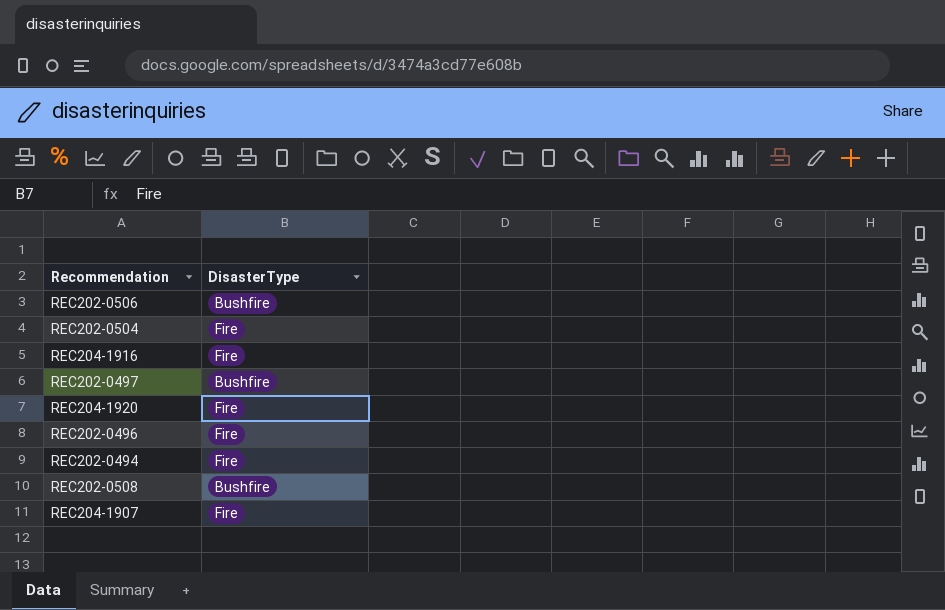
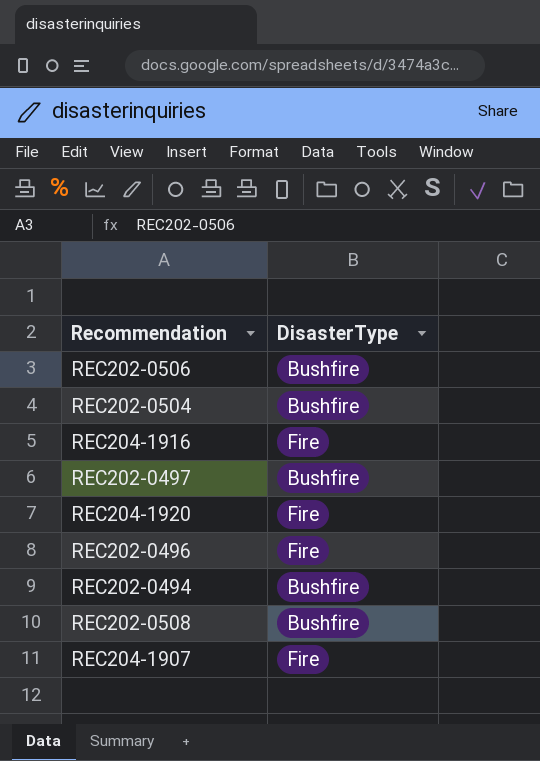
REC202-0504 | DisasterType: Fire -> Bushfire
REC202-0494 | DisasterType: Fire -> Bushfire

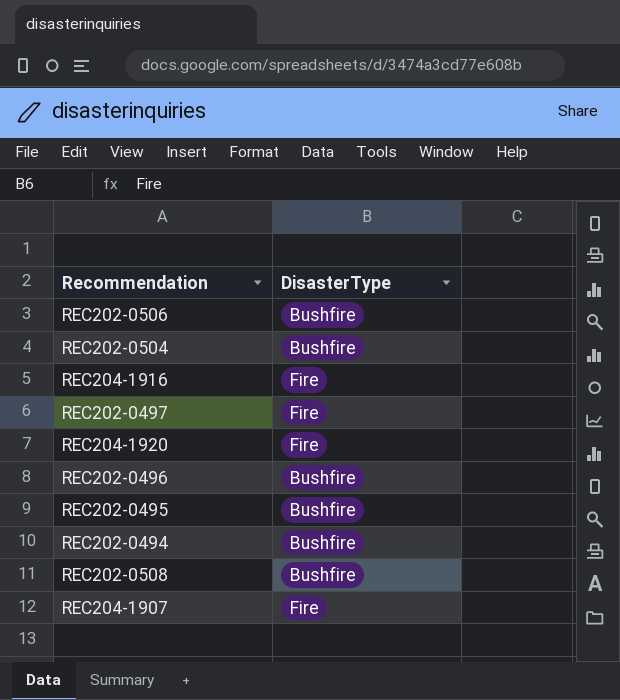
REC202-0497 | DisasterType: Bushfire -> Fire
REC202-0496 | DisasterType: Fire -> Bushfire
row REC202-0495: none -> Bushfire

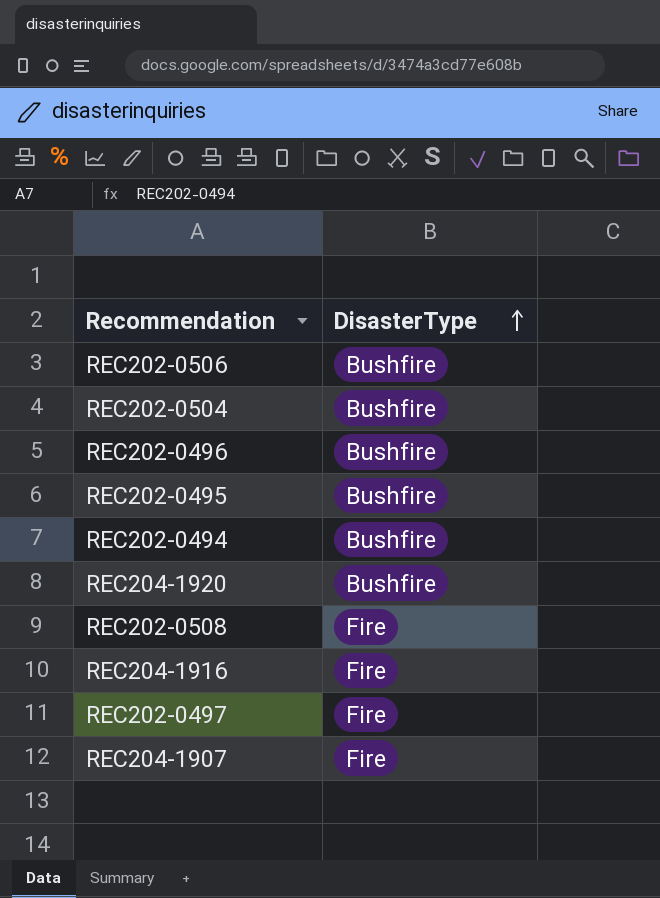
row order: none -> DisasterType ascending
REC204-1920 | DisasterType: Fire -> Bushfire
REC202-0508 | DisasterType: Bushfire -> Fire

